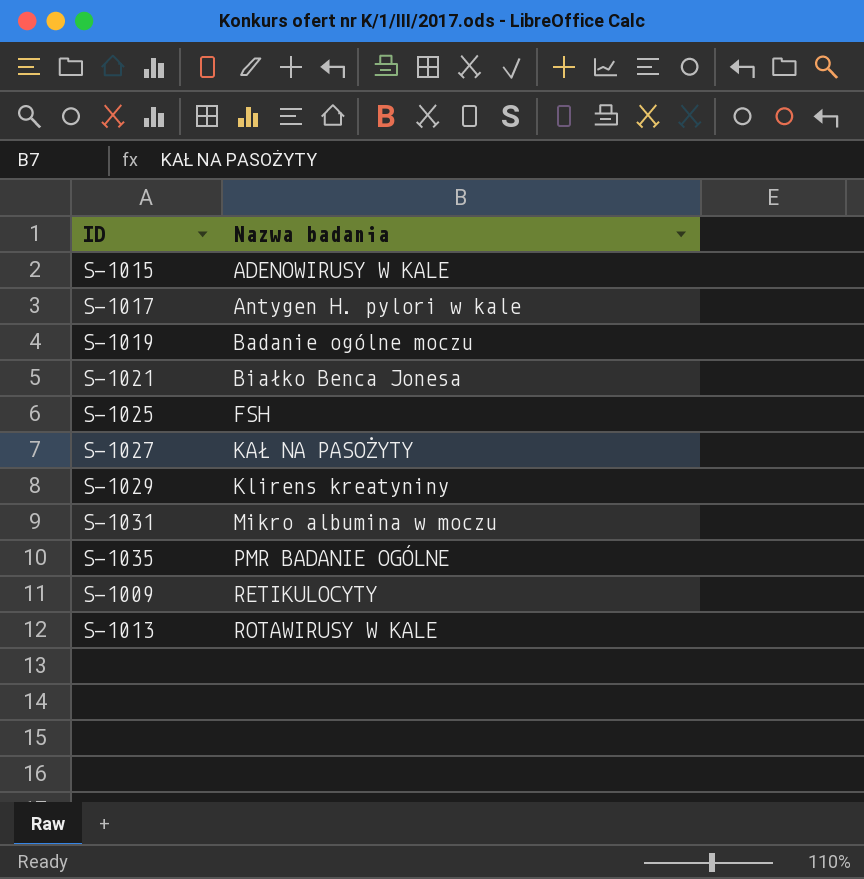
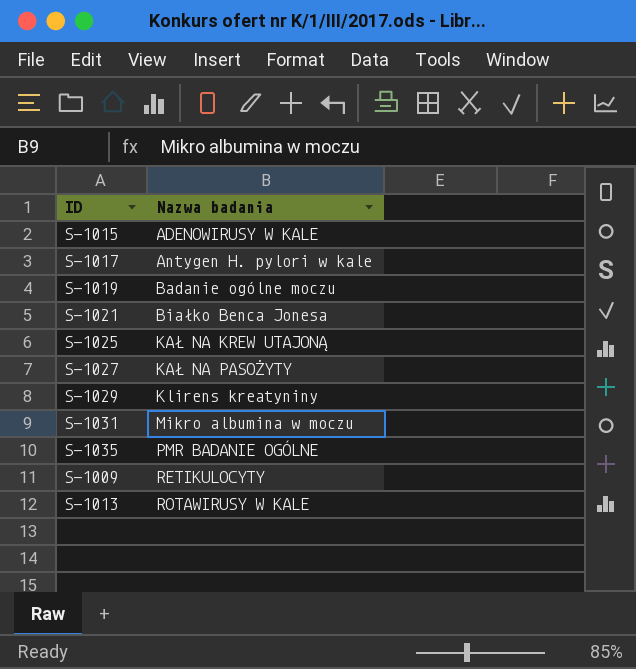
S-1025 | Nazwa badania: FSH -> KAŁ NA KREW UTAJONĄ

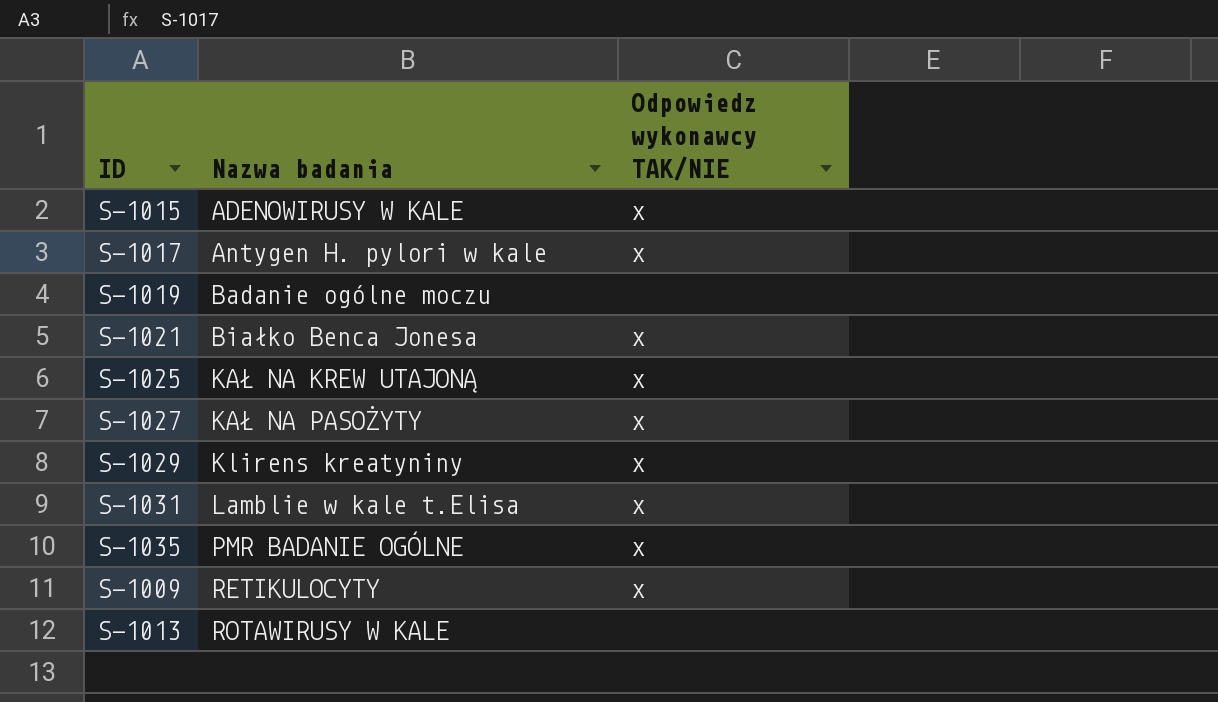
column Odpowiedz wykonawcy TAK/NIE | position: none -> 3
S-1031 | Nazwa badania: Mikro albumina w moczu -> Lamblie w kale t.Elisa

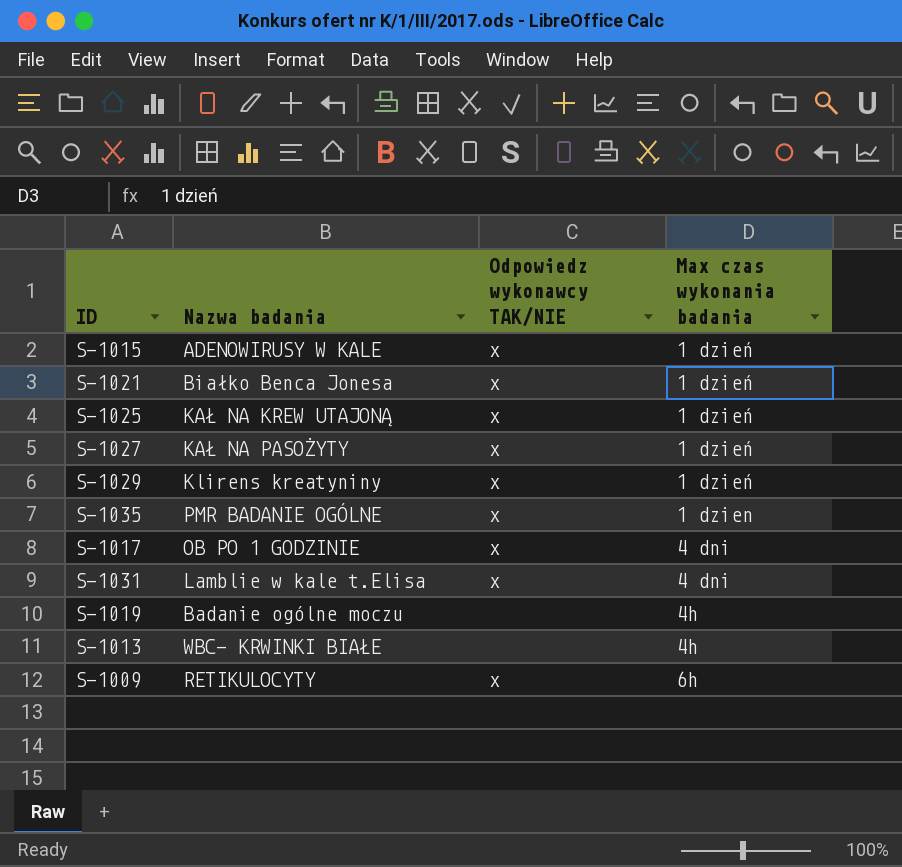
row order: Nazwa badania ascending -> Max czas wykonania badania ascending
column Max czas wykonania badania | position: none -> 4
S-1017 | Nazwa badania: Antygen H. pylori w kale -> OB PO 1 GODZINIE
S-1013 | Nazwa badania: ROTAWIRUSY W KALE -> WBC- KRWINKI BIAŁE

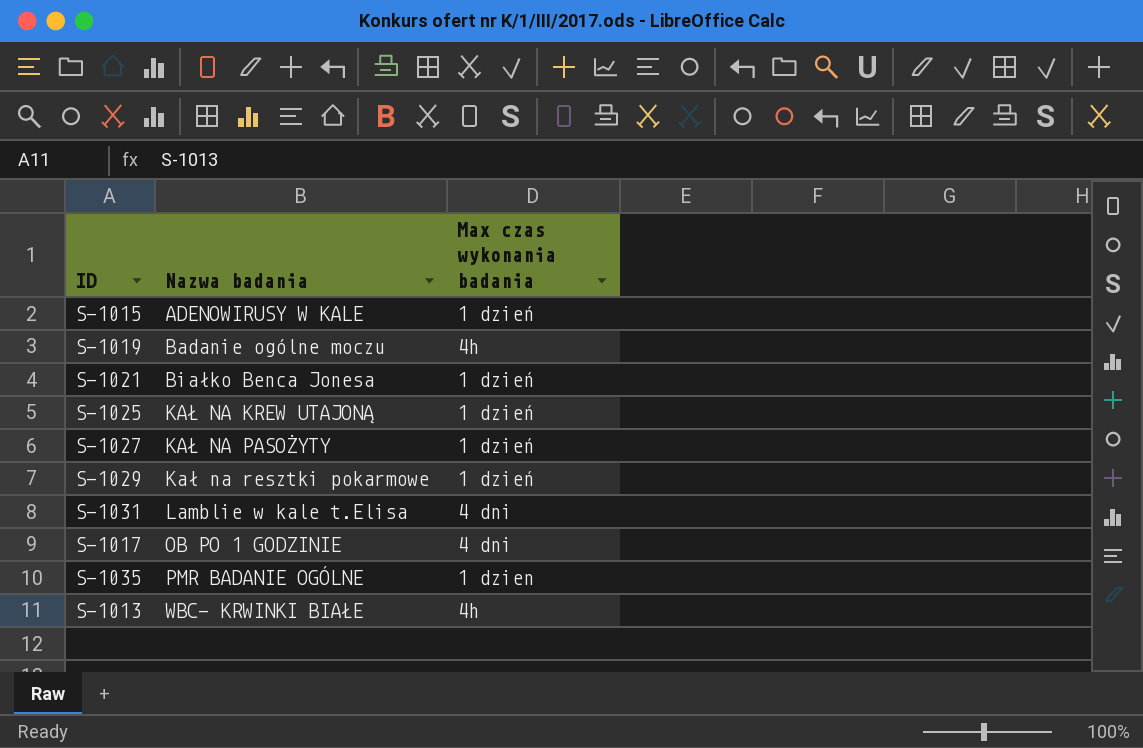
row order: Max czas wykonania badania ascending -> Nazwa badania ascending
column Odpowiedz wykonawcy TAK/NIE | position: 3 -> none
row S-1009: RETIKULOCYTY | x | 6h -> none
S-1029 | Nazwa badania: Klirens kreatyniny -> Kał na resztki pokarmowe

